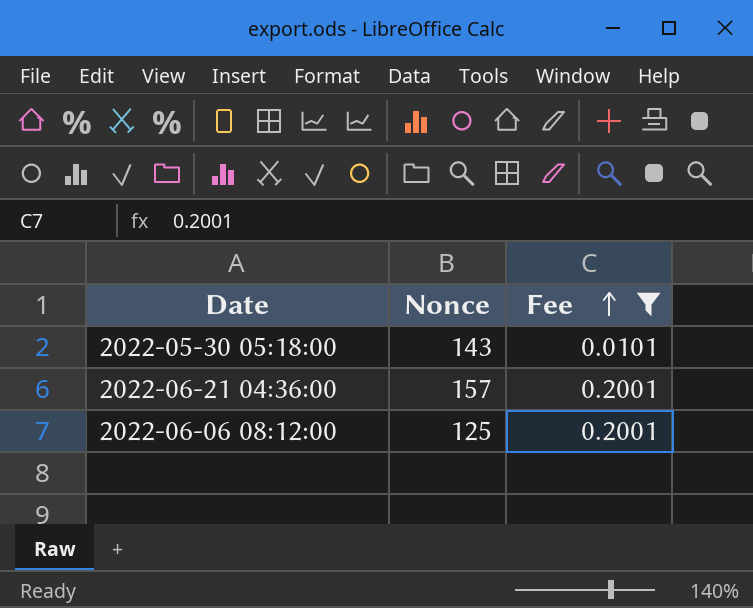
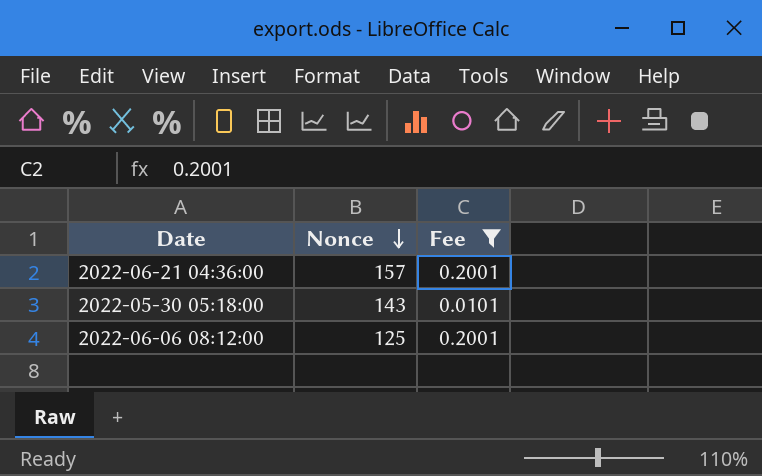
row order: Fee ascending -> Nonce descending

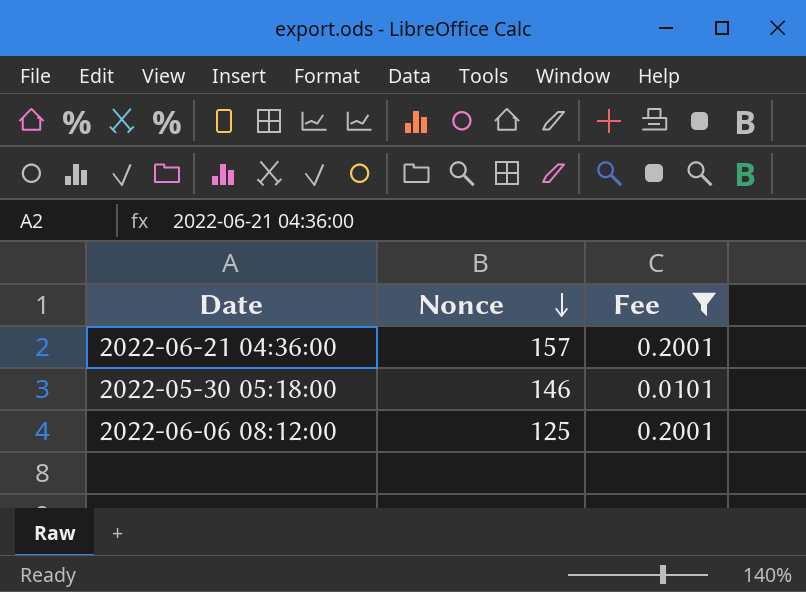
2022-05-30 05:18:00 | Nonce: 143 -> 146

